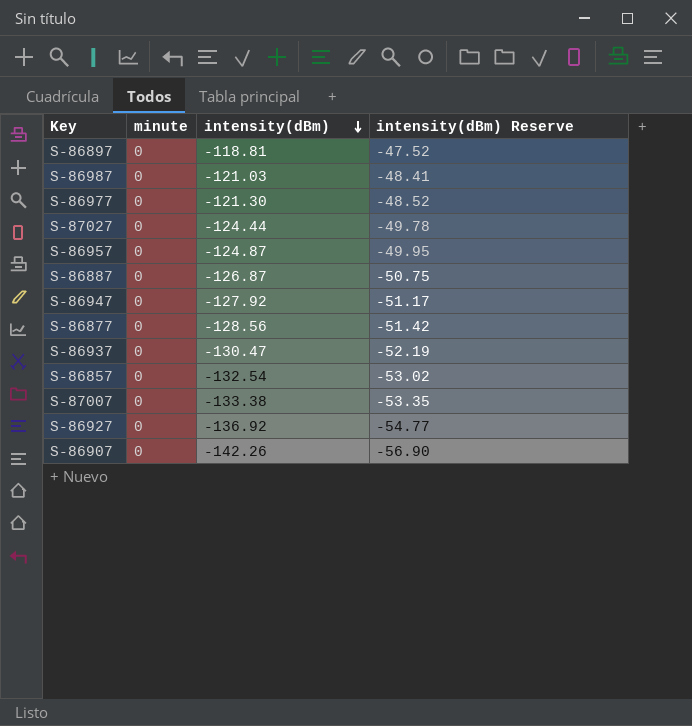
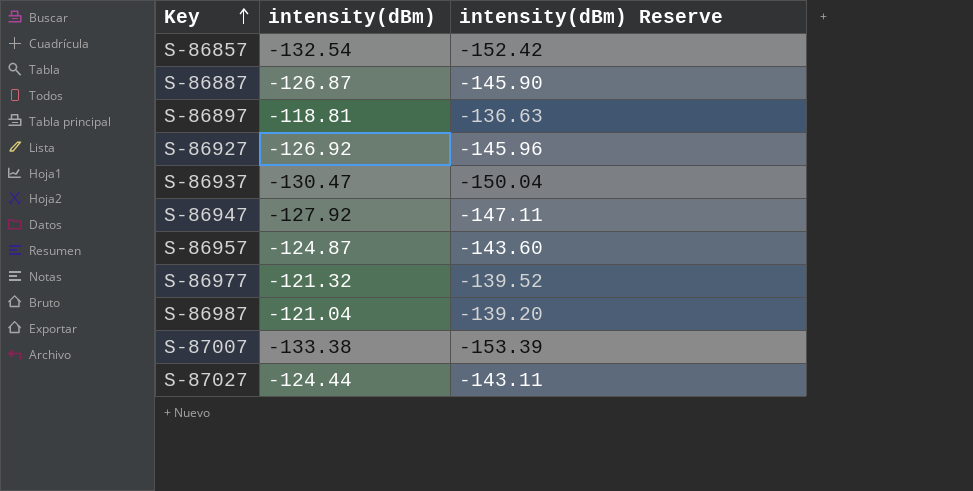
row order: intensity(dBm) descending -> Key ascending
column minute | position: 2 -> none
column intensity(dBm) Reserve | formula: [intensity(dBm)] * 0.4 -> [intensity(dBm)] * 1.15
row S-86877: 0 | -128.56 | -51.42 -> none
row S-86907: 0 | -142.26 | -56.90 -> none
S-86927 | intensity(dBm): -136.92 -> -126.92
S-86977 | intensity(dBm): -121.30 -> -121.32
S-86987 | intensity(dBm): -121.03 -> -121.04

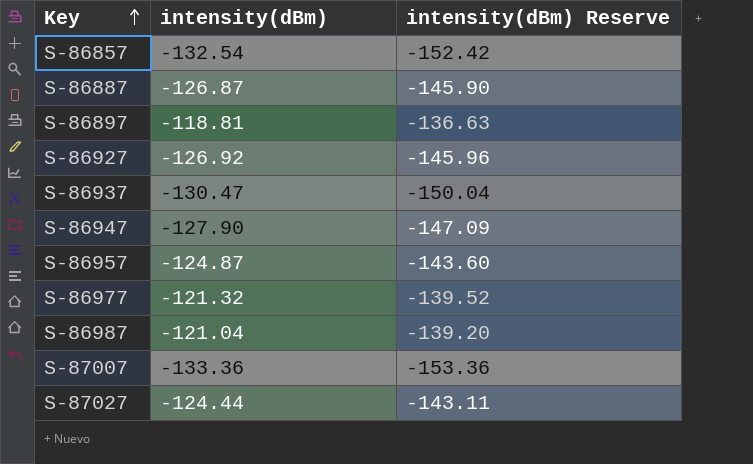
S-86947 | intensity(dBm): -127.92 -> -127.90
S-86947 | intensity(dBm) Reserve: -147.11 -> -147.09
S-87007 | intensity(dBm): -133.38 -> -133.36
S-87007 | intensity(dBm) Reserve: -153.39 -> -153.36

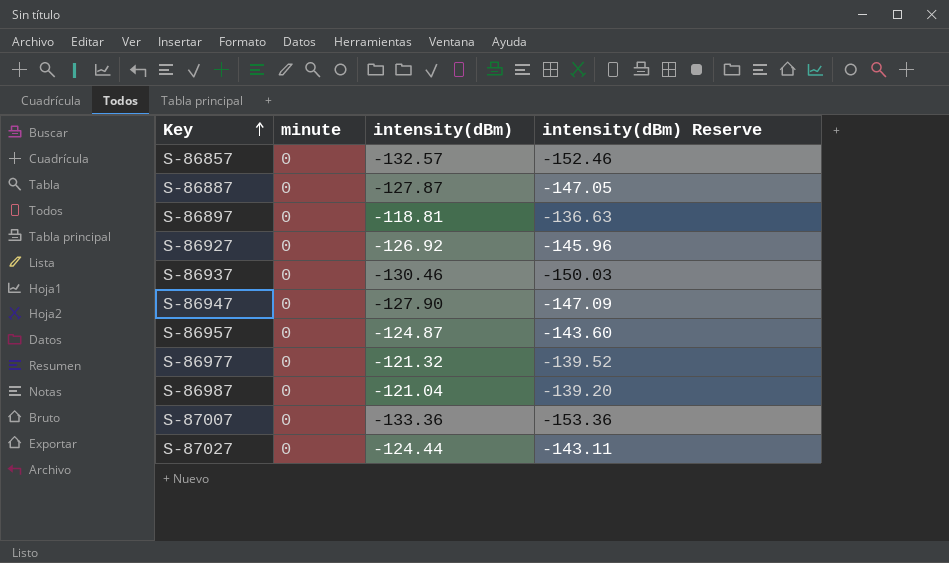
column minute | position: none -> 2
S-86857 | intensity(dBm): -132.54 -> -132.57
S-86857 | intensity(dBm) Reserve: -152.42 -> -152.46
S-86887 | intensity(dBm): -126.87 -> -127.87
S-86887 | intensity(dBm) Reserve: -145.90 -> -147.05
S-86937 | intensity(dBm): -130.47 -> -130.46
S-86937 | intensity(dBm) Reserve: -150.04 -> -150.03

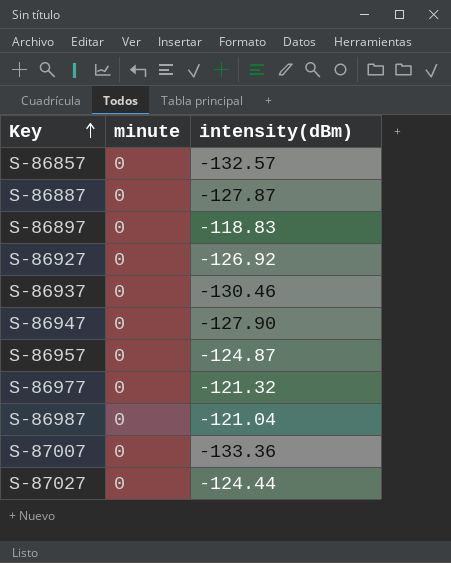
column intensity(dBm) Reserve | formula: [intensity(dBm)] * 1.15 -> none
S-86897 | intensity(dBm): -118.81 -> -118.83

